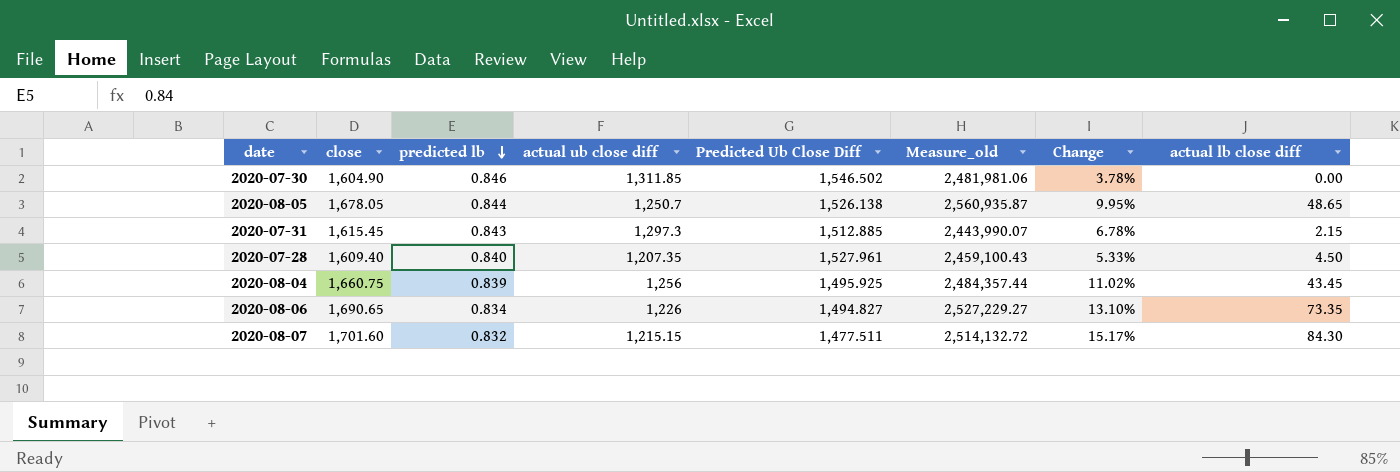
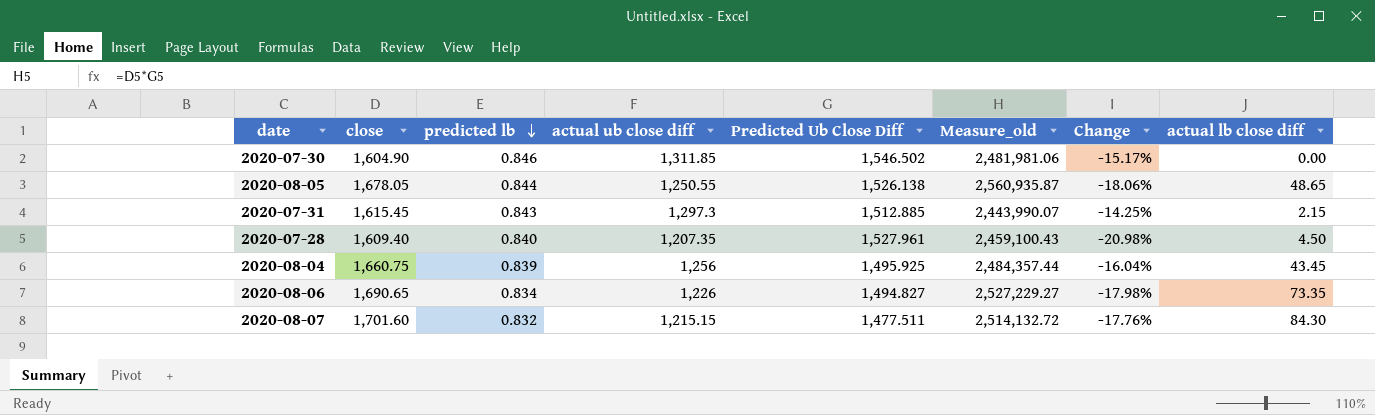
column Change | formula: ([close] - [Predicted Ub Close Diff]) / [Predicted Ub Close Diff] -> ([actual ub close diff] - [Predicted Ub Close Diff]) / [Predicted Ub Close Diff]
2020-08-05 | actual ub close diff: 1,250.7 -> 1,250.55

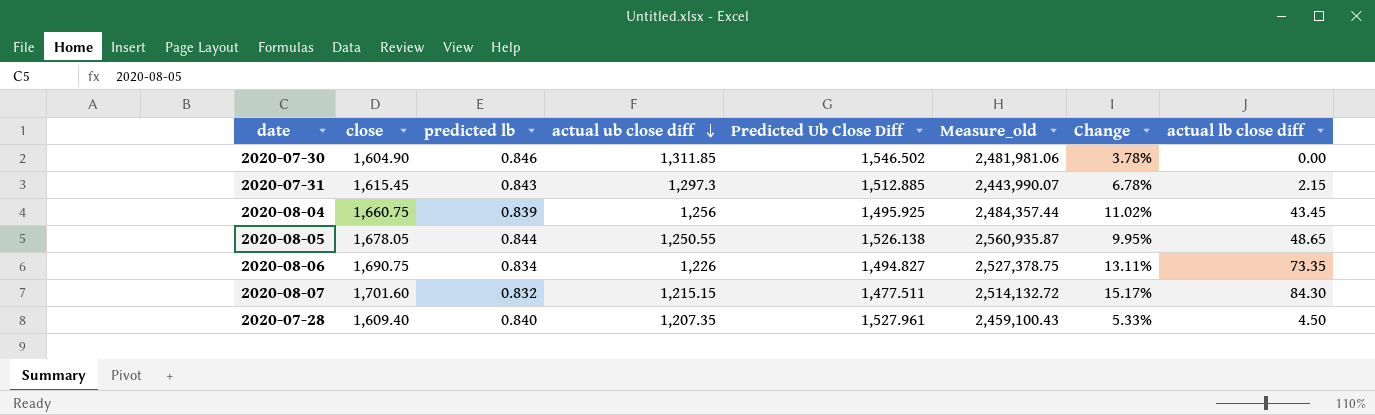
row order: predicted lb descending -> actual ub close diff descending
column Change | formula: ([actual ub close diff] - [Predicted Ub Close Diff]) / [Predicted Ub Close Diff] -> ([close] - [Predicted Ub Close Diff]) / [Predicted Ub Close Diff]
2020-08-06 | close: 1,690.65 -> 1,690.75
2020-08-06 | Measure_old: 2,527,229.27 -> 2,527,378.75

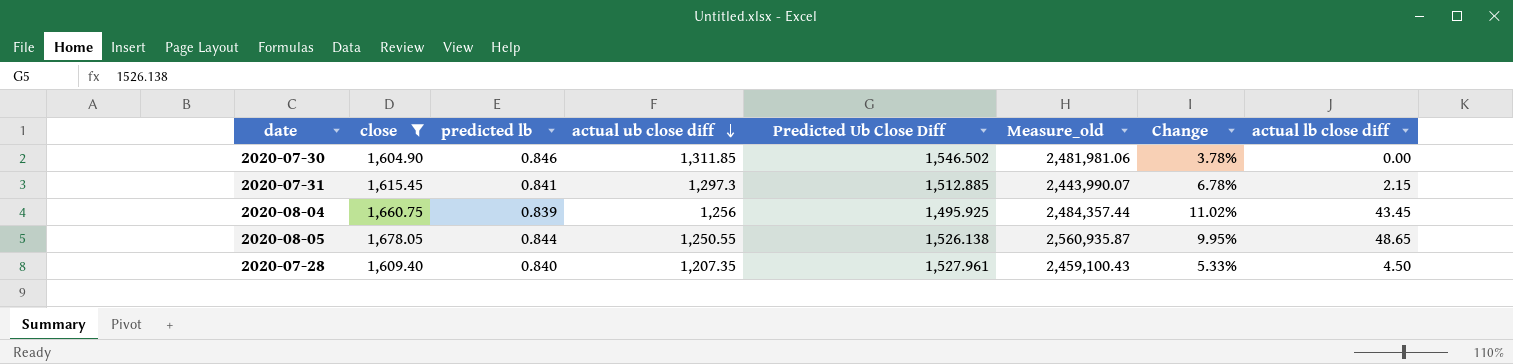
filter: none -> close <= 1,678.05
2020-07-31 | predicted lb: 0.843 -> 0.841

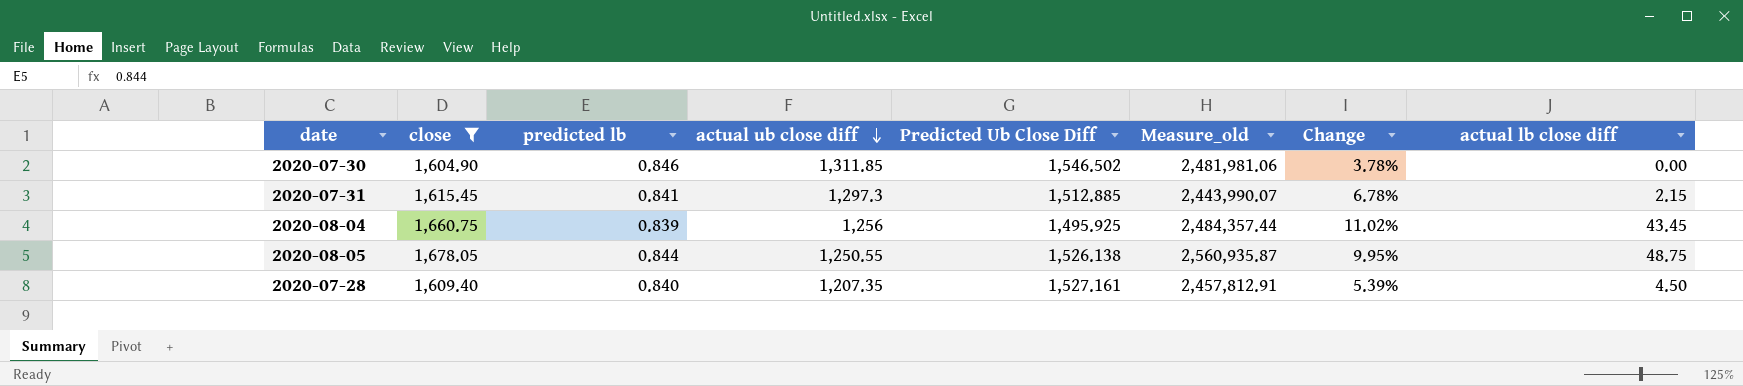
2020-08-05 | actual lb close diff: 48.65 -> 48.75
2020-07-28 | Predicted Ub Close Diff: 1,527.961 -> 1,527.161
2020-07-28 | Measure_old: 2,459,100.43 -> 2,457,812.91
2020-07-28 | Change: 5.33% -> 5.39%

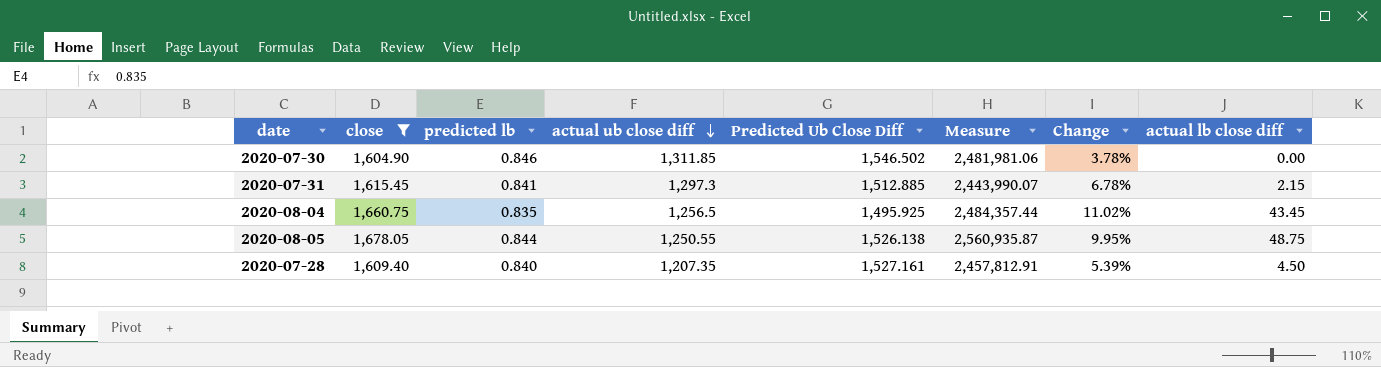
column name: Measure_old -> Measure
2020-08-04 | predicted lb: 0.839 -> 0.835
2020-08-04 | actual ub close diff: 1,256 -> 1,256.5

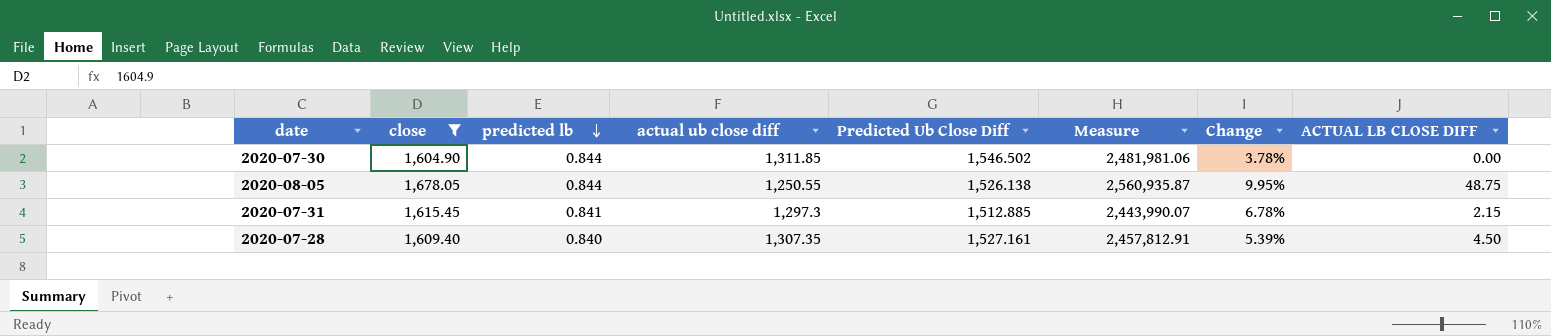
row order: actual ub close diff descending -> predicted lb descending
column name: actual lb close diff -> ACTUAL LB CLOSE DIFF
row 2020-08-04: 1,660.75 | 0.835 | 1,256.5 | 1,495.925 | 2,484,357.44 | 11.02% | 43.45 -> none
2020-07-30 | predicted lb: 0.846 -> 0.844
2020-07-28 | actual ub close diff: 1,207.35 -> 1,307.35

